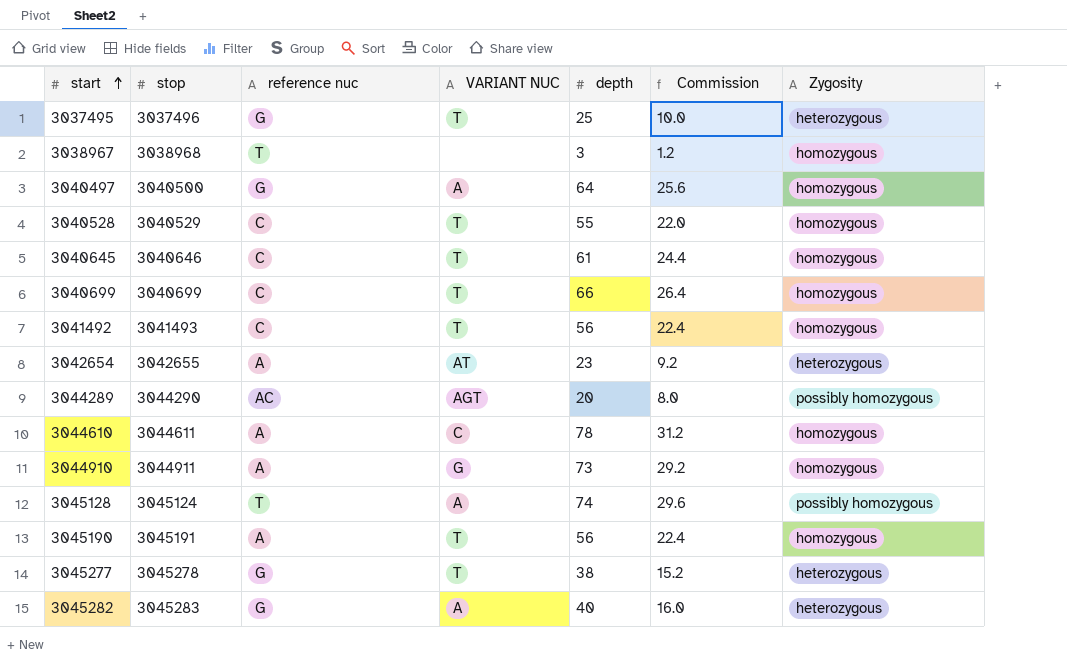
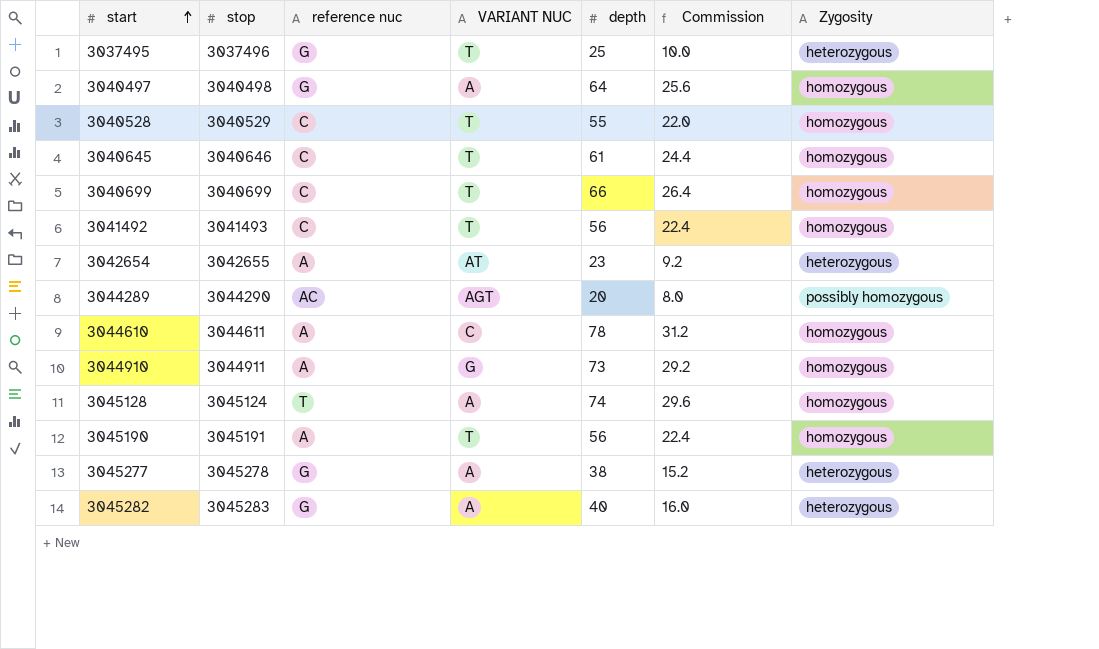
row 3038967: 3038968 | T | none | 3 | 1.2 | homozygous -> none
3040497 | stop: 3040500 -> 3040498
3045128 | Zygosity: possibly homozygous -> homozygous
3045277 | VARIANT NUC: T -> A

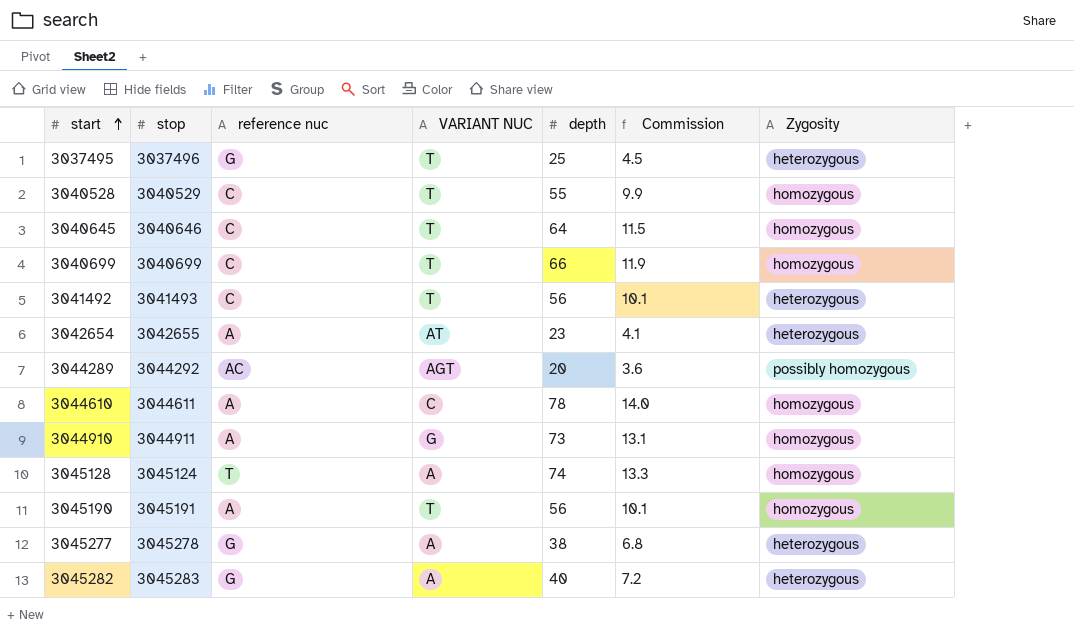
column Commission | formula: [depth] * 0.4 -> [depth] * 0.18
row 3040497: 3040498 | G | A | 64 | 25.6 | homozygous -> none
3040645 | depth: 61 -> 64
3041492 | Zygosity: homozygous -> heterozygous
3044289 | stop: 3044290 -> 3044292

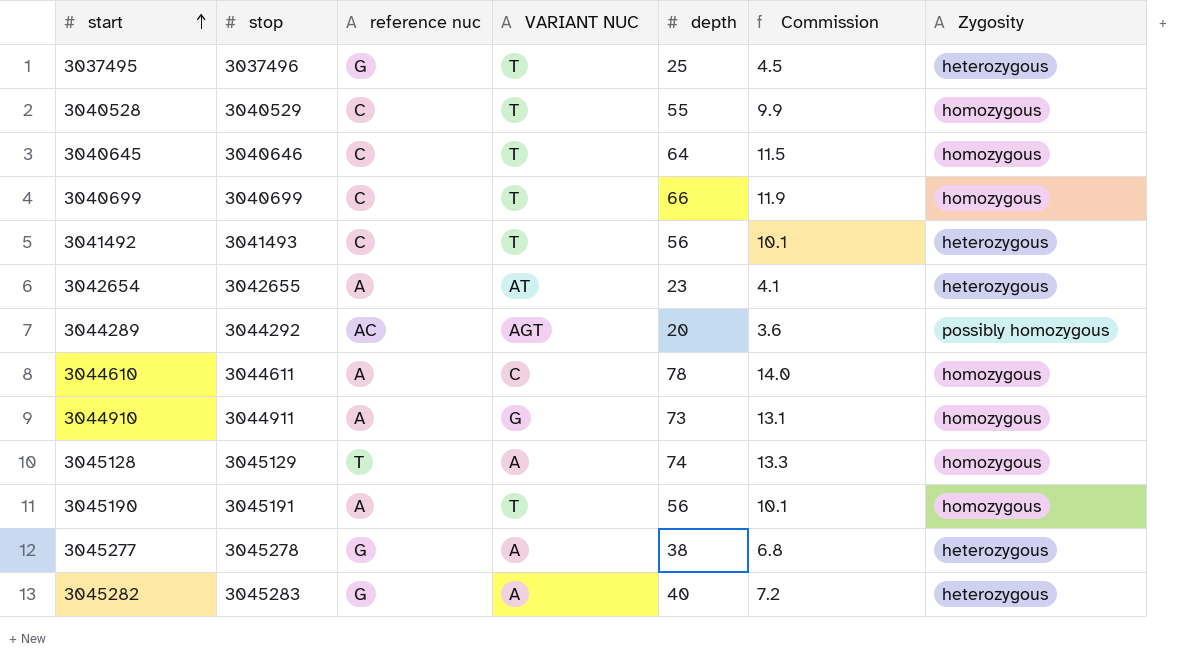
3045128 | stop: 3045124 -> 3045129

